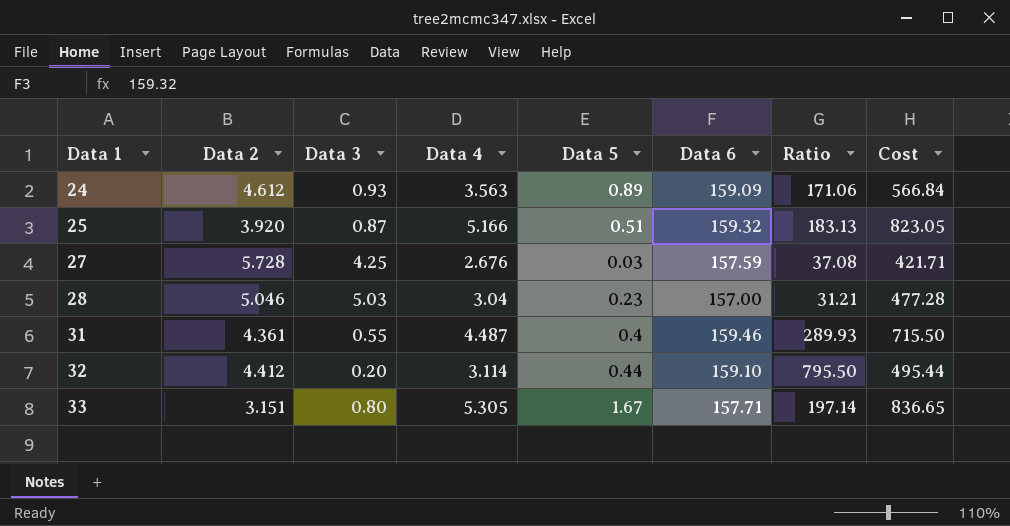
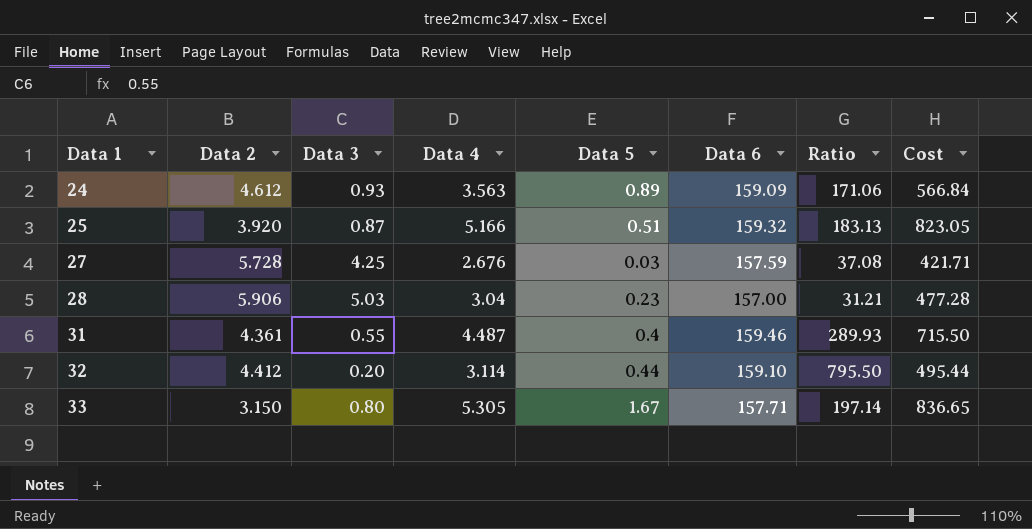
28 | Data 2: 5.046 -> 5.906
33 | Data 2: 3.151 -> 3.150

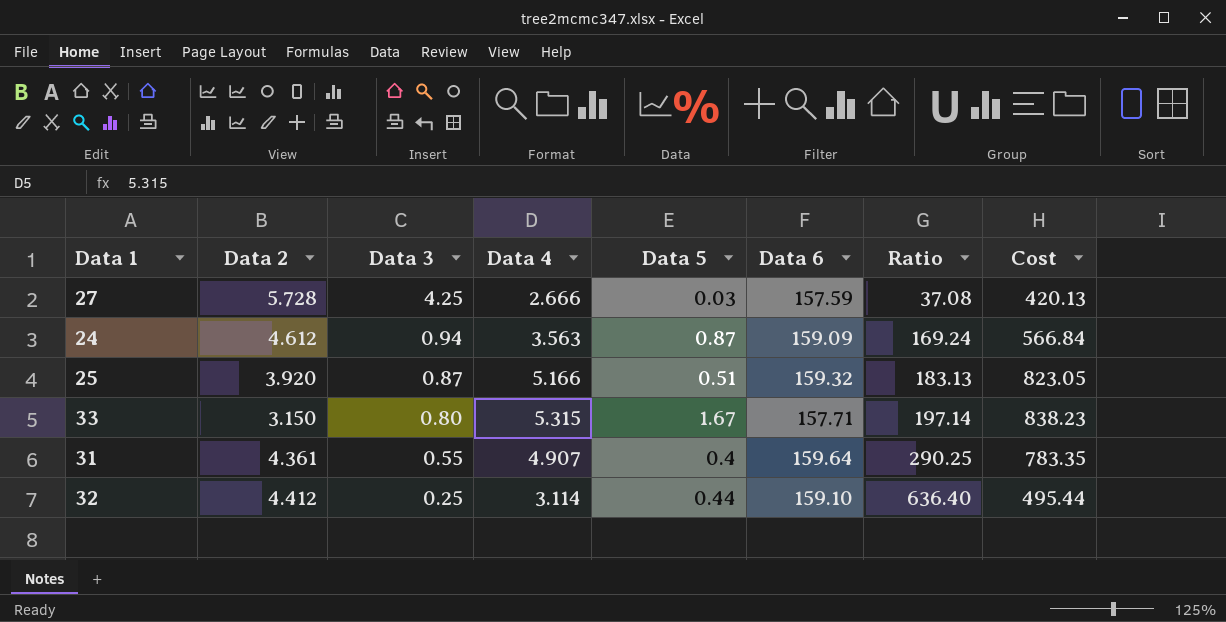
row order: Data 1 ascending -> Data 3 descending
row 28: 5.906 | 5.03 | 3.04 | 0.23 | 157.00 | 31.21 | 477.28 -> none
27 | Data 4: 2.676 -> 2.666
27 | Cost: 421.71 -> 420.13
24 | Data 3: 0.93 -> 0.94
24 | Data 5: 0.89 -> 0.87
24 | Ratio: 171.06 -> 169.24
33 | Data 4: 5.305 -> 5.315
33 | Cost: 836.65 -> 838.23
31 | Data 4: 4.487 -> 4.907
31 | Data 6: 159.46 -> 159.64
31 | Ratio: 289.93 -> 290.25
31 | Cost: 715.50 -> 783.35
32 | Data 3: 0.20 -> 0.25
32 | Ratio: 795.50 -> 636.40

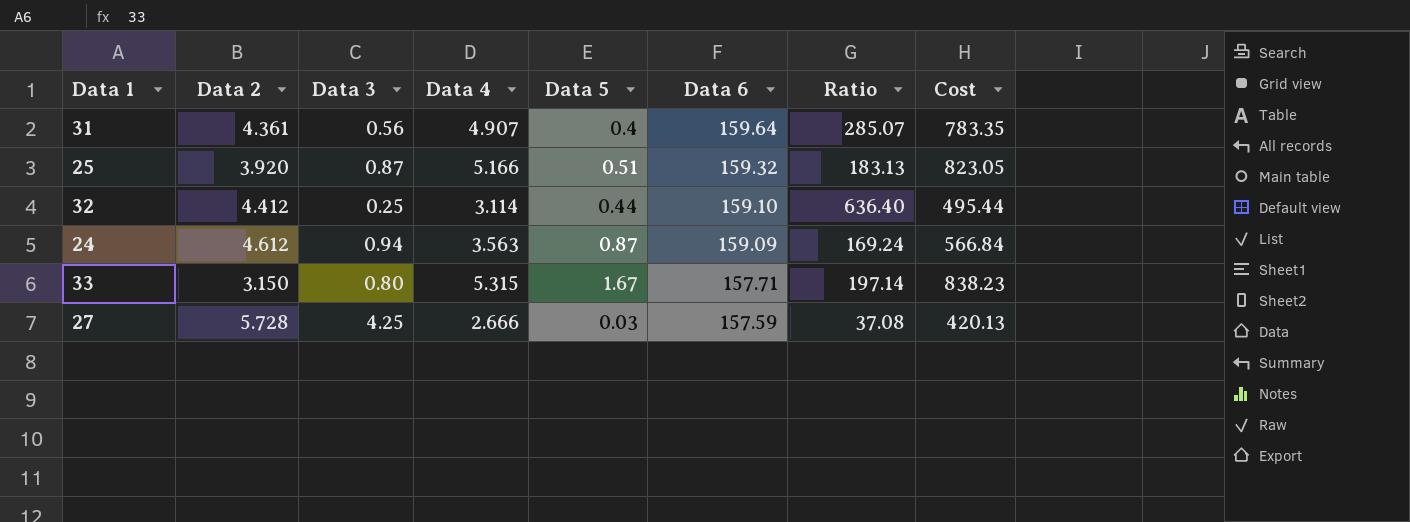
row order: Data 3 descending -> Data 6 descending
31 | Data 3: 0.55 -> 0.56
31 | Ratio: 290.25 -> 285.07

